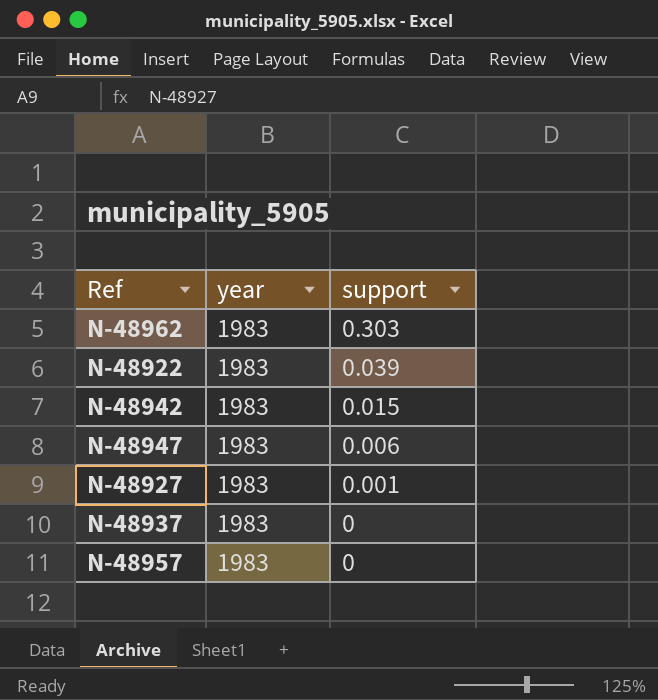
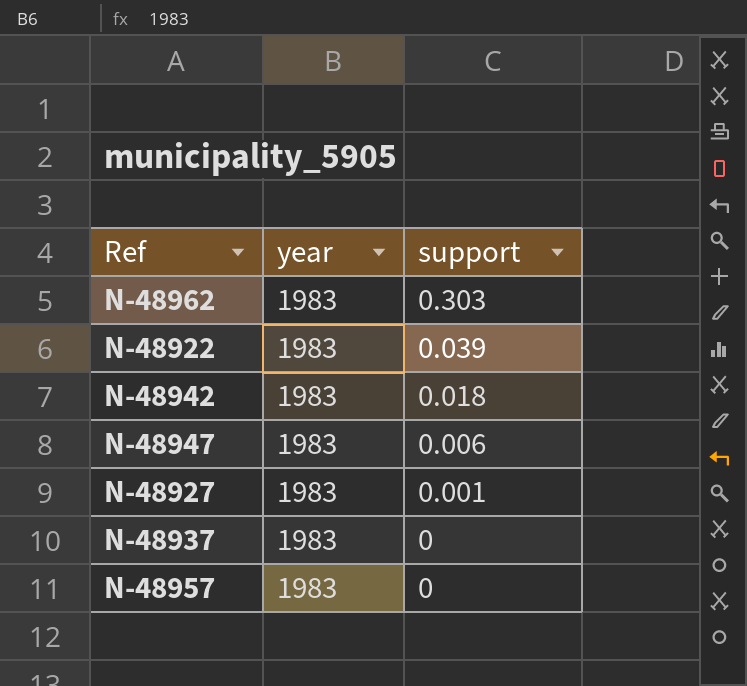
N-48942 | support: 0.015 -> 0.018

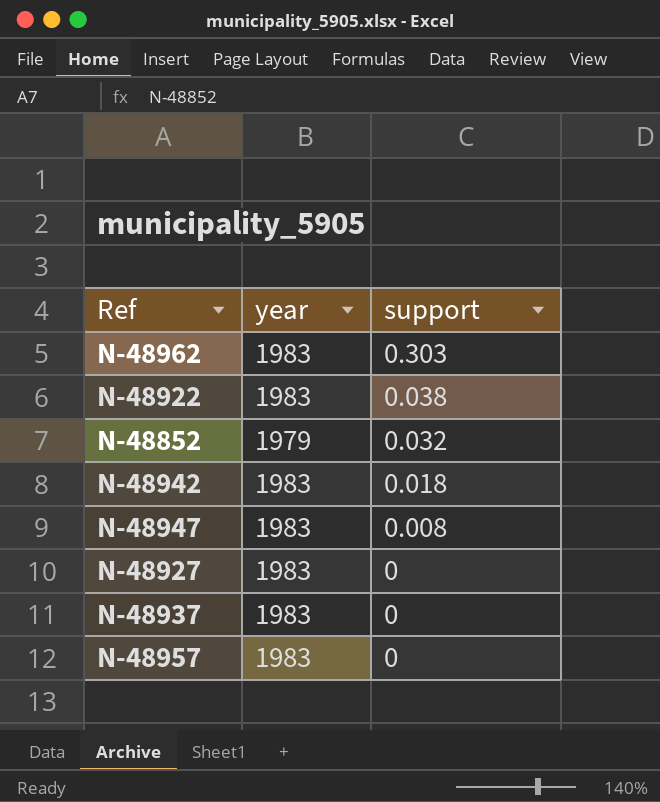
N-48922 | support: 0.039 -> 0.038
row N-48852: none -> 1979 | 0.032
N-48947 | support: 0.006 -> 0.008
N-48927 | support: 0.001 -> 0

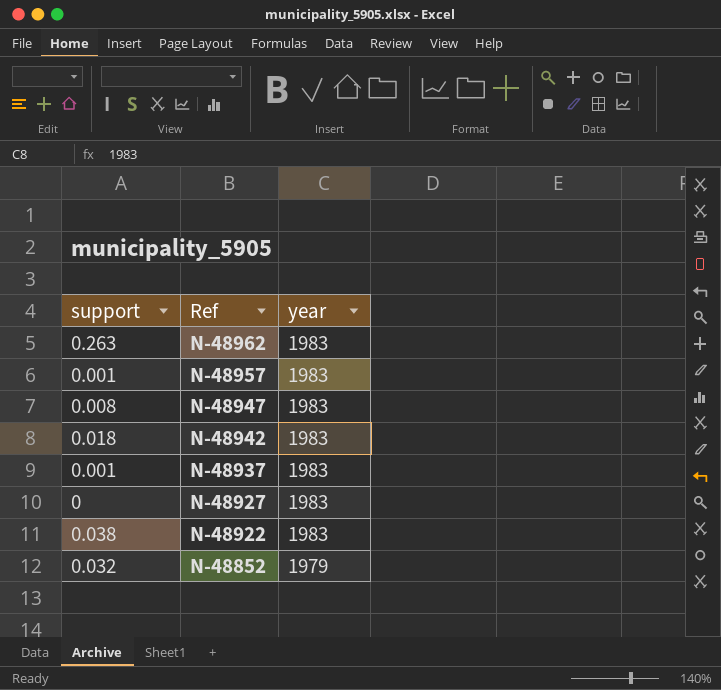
row order: support descending -> Ref descending
column support | position: 3 -> 1
N-48962 | support: 0.303 -> 0.263
N-48957 | support: 0 -> 0.001
N-48937 | support: 0 -> 0.001

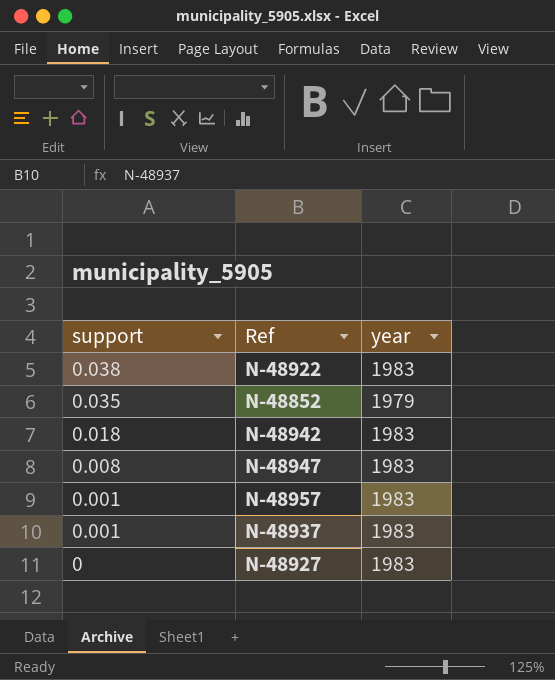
row order: Ref descending -> support descending
row N-48962: 0.263 | 1983 -> none
N-48852 | support: 0.032 -> 0.035

